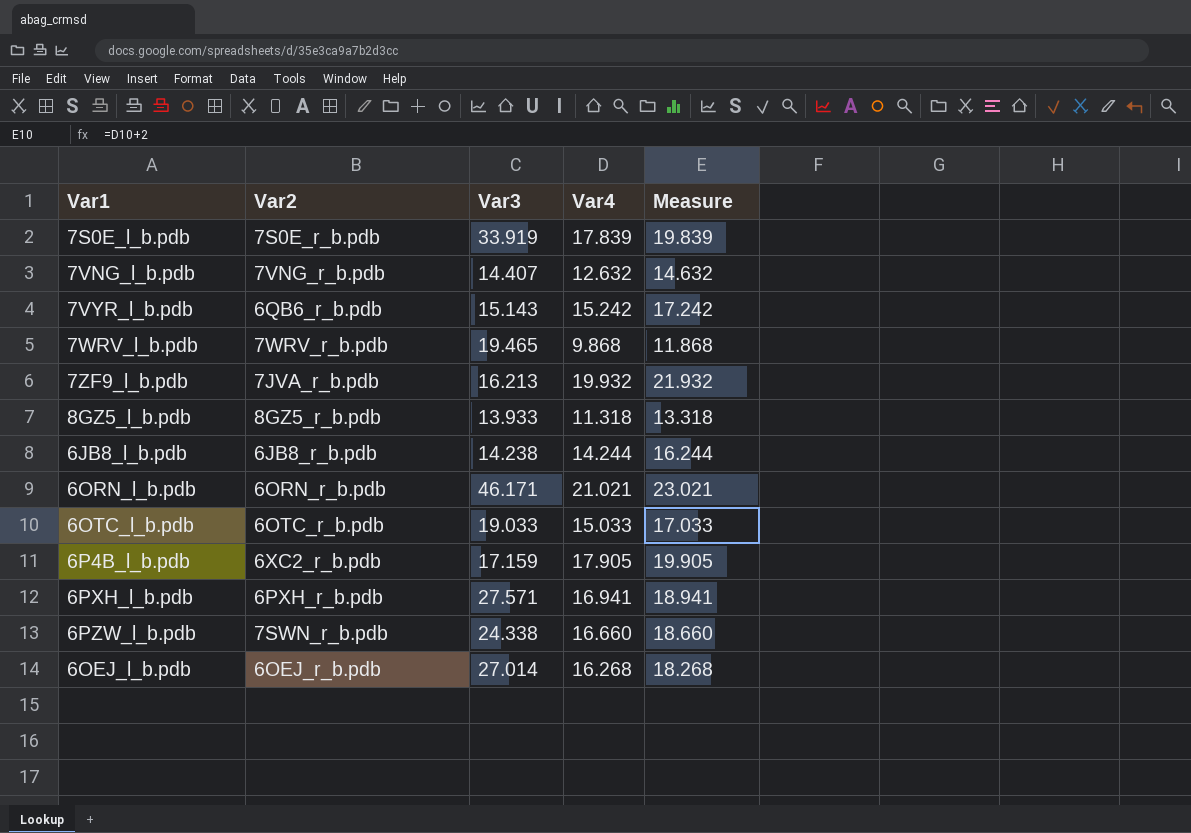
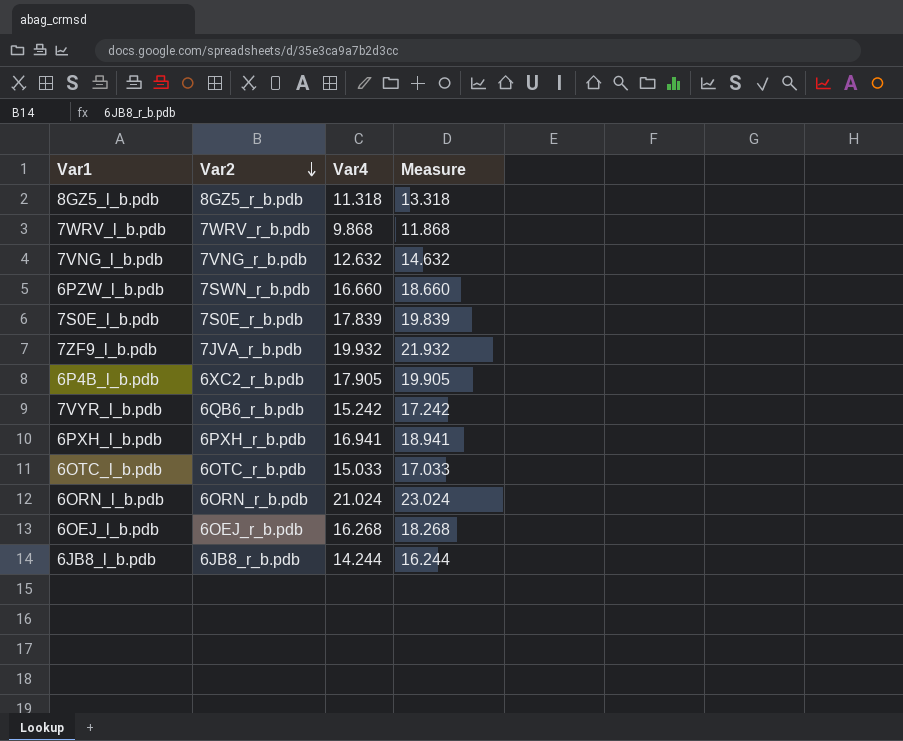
row order: none -> Var2 descending
column Var3 | position: 3 -> none
6ORN_l_b.pdb | Var4: 21.021 -> 21.024
6ORN_l_b.pdb | Measure: 23.021 -> 23.024

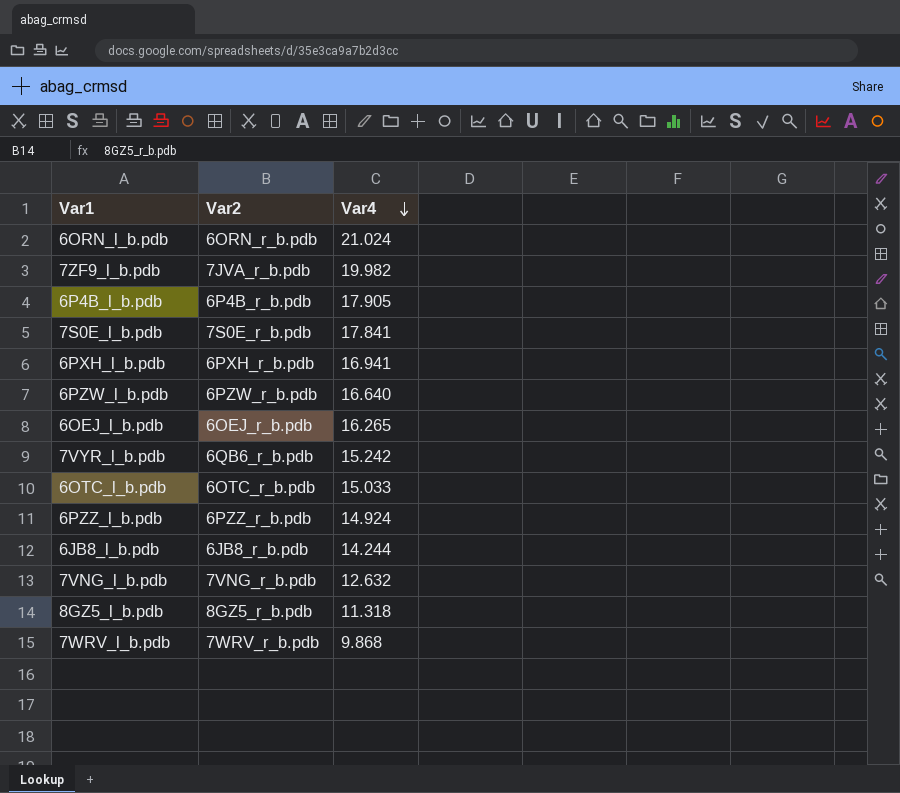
row order: Var2 descending -> Var4 descending
column Measure | formula: [Var4] + 2 -> none
7ZF9_l_b.pdb | Var4: 19.932 -> 19.982
6P4B_l_b.pdb | Var2: 6XC2_r_b.pdb -> 6P4B_r_b.pdb
7S0E_l_b.pdb | Var4: 17.839 -> 17.841
6PZW_l_b.pdb | Var2: 7SWN_r_b.pdb -> 6PZW_r_b.pdb
6PZW_l_b.pdb | Var4: 16.660 -> 16.640
6OEJ_l_b.pdb | Var4: 16.268 -> 16.265
row 6PZZ_l_b.pdb: none -> 6PZZ_r_b.pdb | 14.924

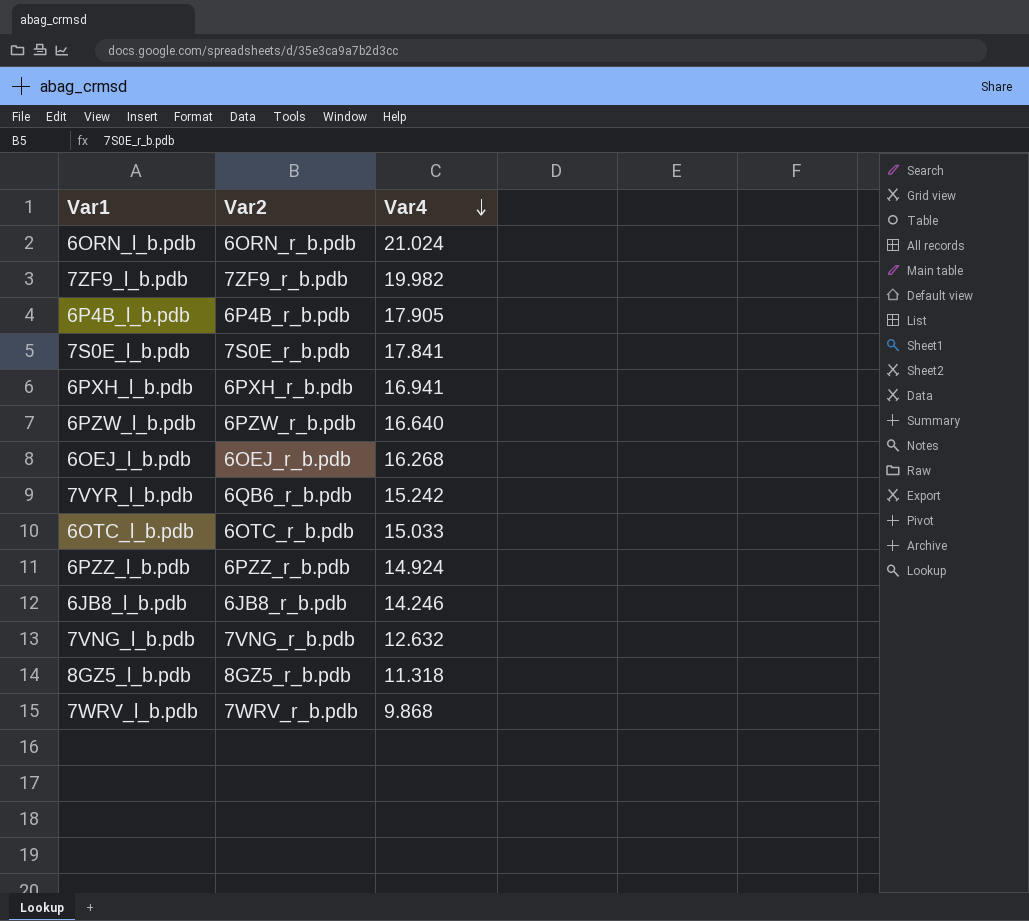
7ZF9_l_b.pdb | Var2: 7JVA_r_b.pdb -> 7ZF9_r_b.pdb
6OEJ_l_b.pdb | Var4: 16.265 -> 16.268
6JB8_l_b.pdb | Var4: 14.244 -> 14.246

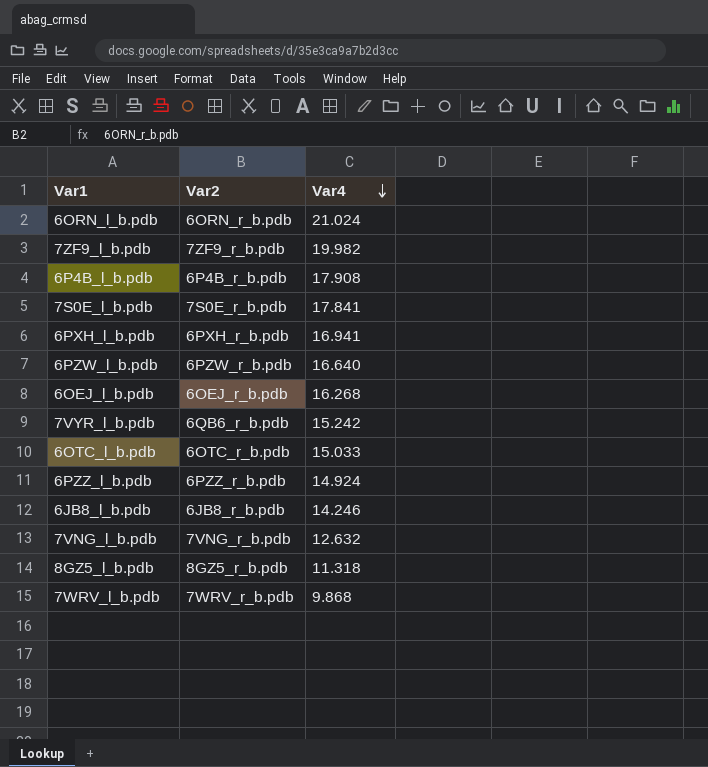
6P4B_l_b.pdb | Var4: 17.905 -> 17.908

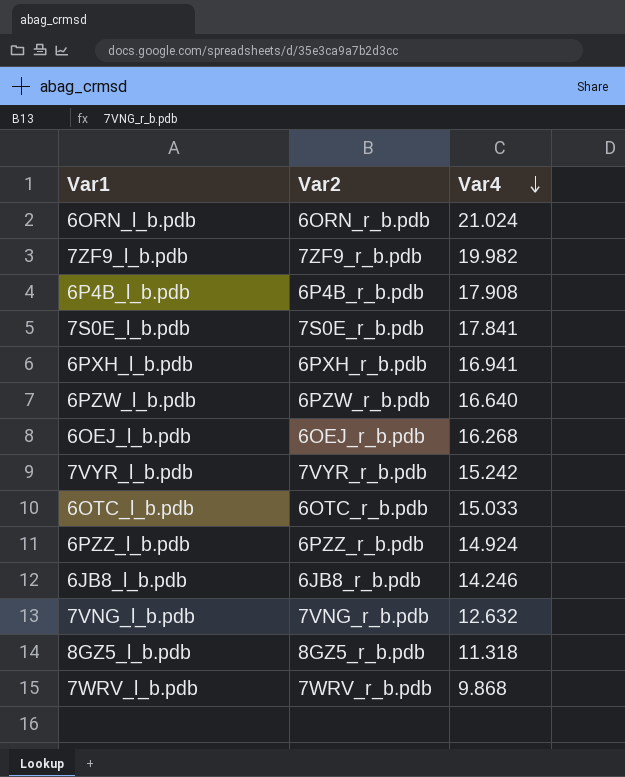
7VYR_l_b.pdb | Var2: 6QB6_r_b.pdb -> 7VYR_r_b.pdb

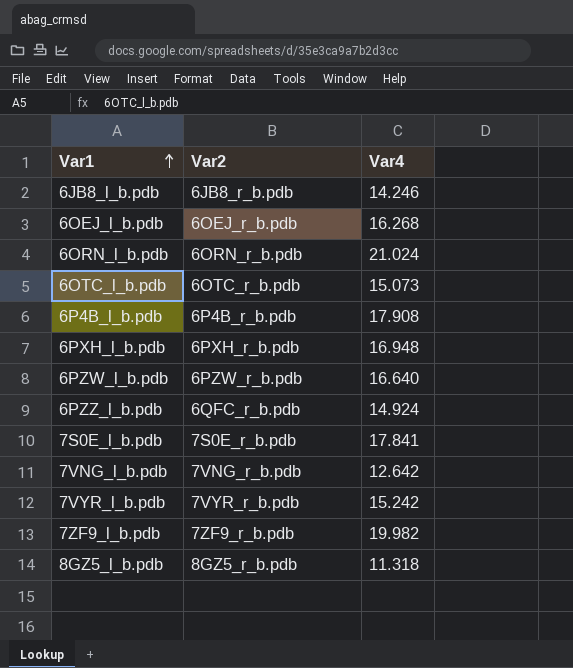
row order: Var4 descending -> Var1 ascending
row 7WRV_l_b.pdb: 7WRV_r_b.pdb | 9.868 -> none
6OTC_l_b.pdb | Var4: 15.033 -> 15.073
6PXH_l_b.pdb | Var4: 16.941 -> 16.948
6PZZ_l_b.pdb | Var2: 6PZZ_r_b.pdb -> 6QFC_r_b.pdb
7VNG_l_b.pdb | Var4: 12.632 -> 12.642

